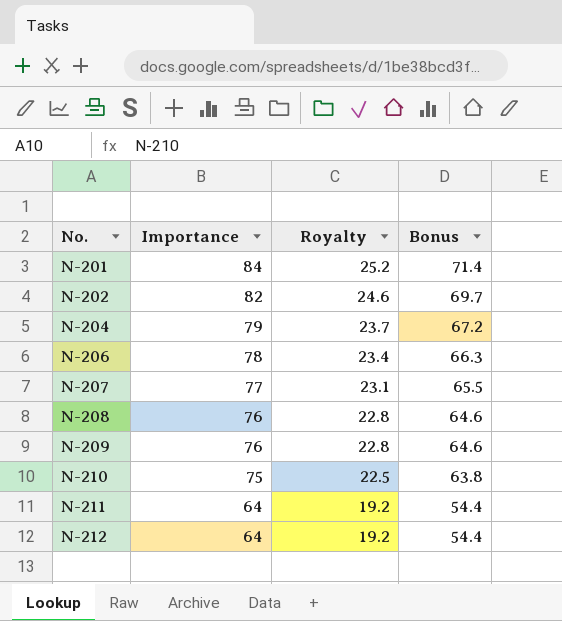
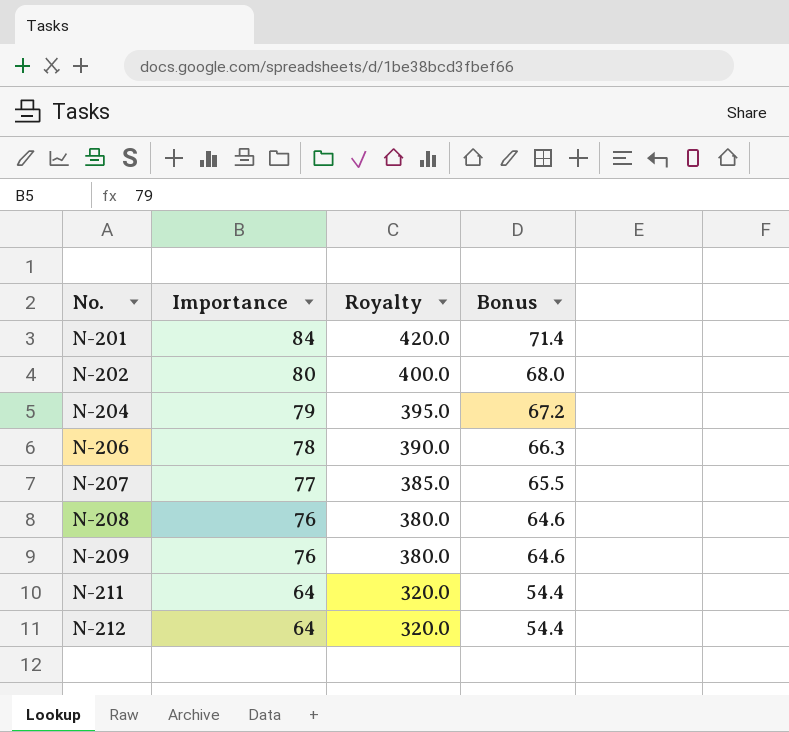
column Royalty | formula: [Importance] * 0.3 -> [Importance] * 5
row N-210: 75 | 22.5 | 63.8 -> none
N-202 | Importance: 82 -> 80
N-202 | Bonus: 69.7 -> 68.0

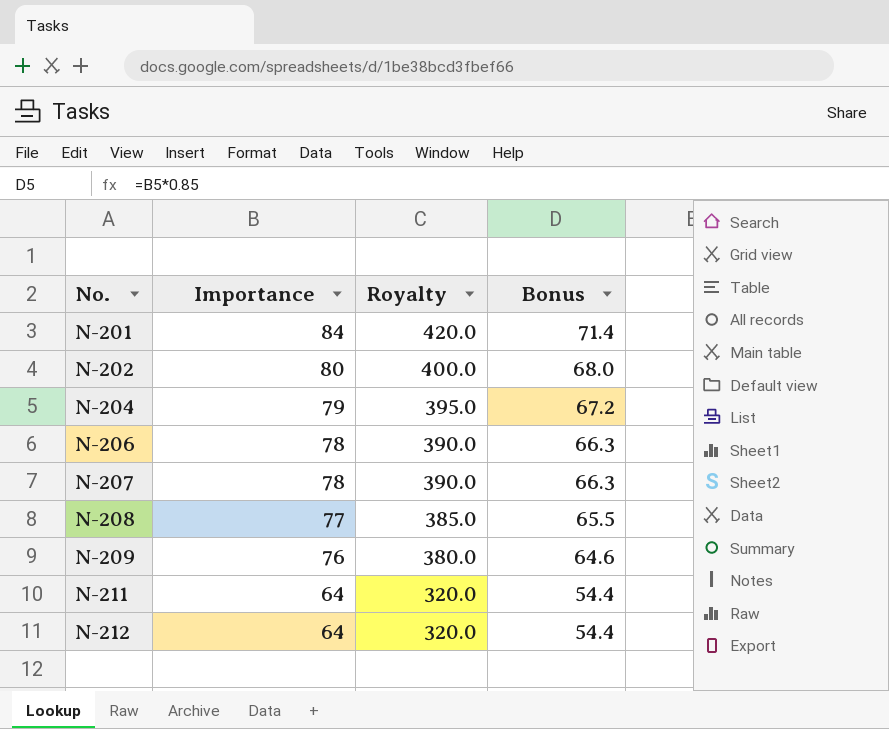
N-207 | Importance: 77 -> 78
N-207 | Royalty: 385.0 -> 390.0
N-207 | Bonus: 65.5 -> 66.3
N-208 | Importance: 76 -> 77
N-208 | Royalty: 380.0 -> 385.0
N-208 | Bonus: 64.6 -> 65.5

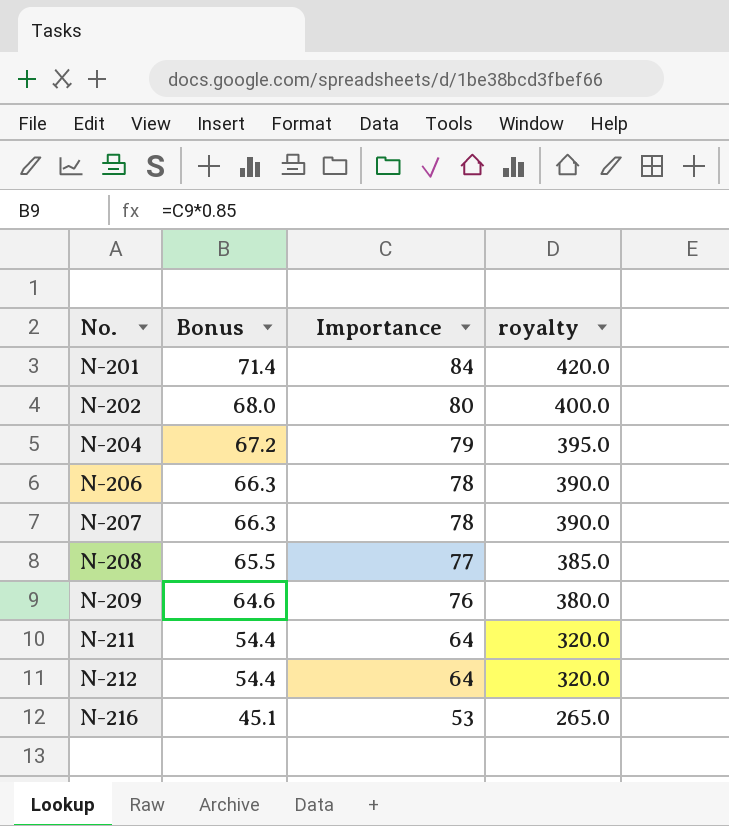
column Bonus | position: 4 -> 2
column name: Royalty -> royalty
row N-216: none -> 45.1 | 53 | 265.0

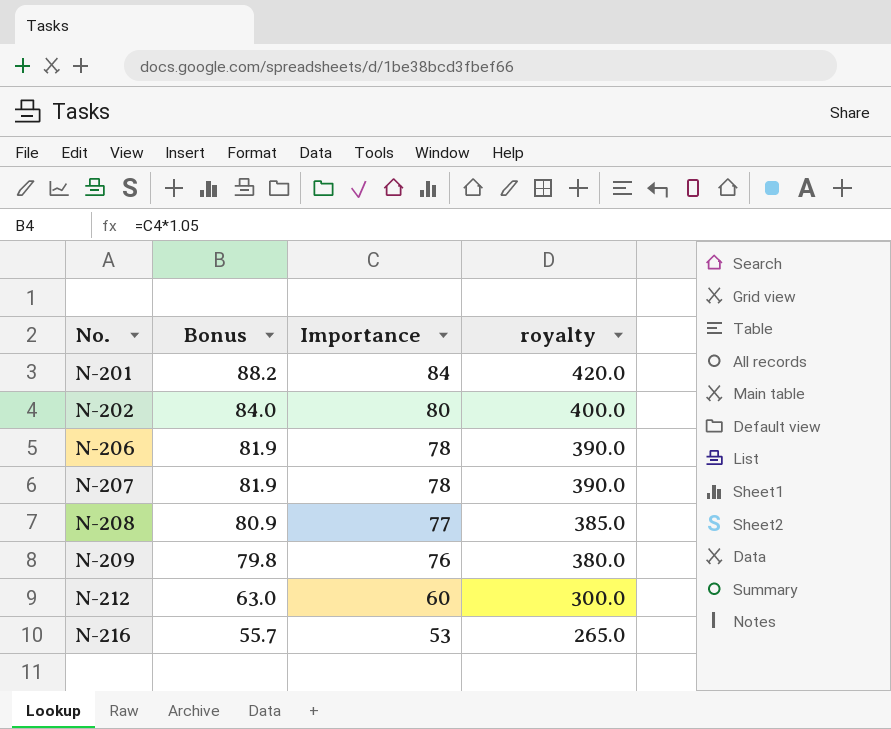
column Bonus | formula: [Importance] * 0.85 -> [Importance] * 1.05
row N-204: 67.2 | 79 | 395.0 -> none
row N-211: 54.4 | 64 | 320.0 -> none
N-212 | Importance: 64 -> 60
N-212 | royalty: 320.0 -> 300.0

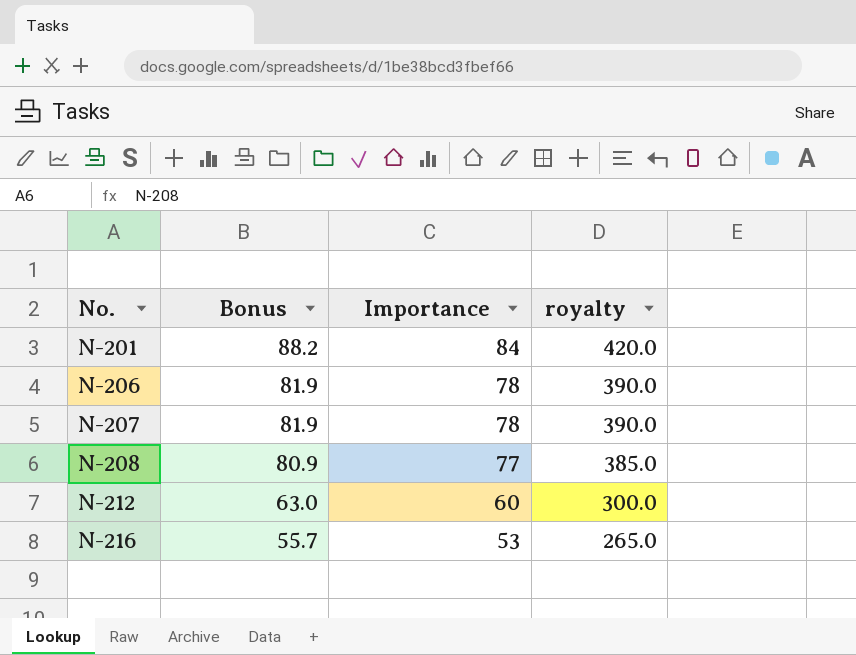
row N-202: 84.0 | 80 | 400.0 -> none
row N-209: 79.8 | 76 | 380.0 -> none

